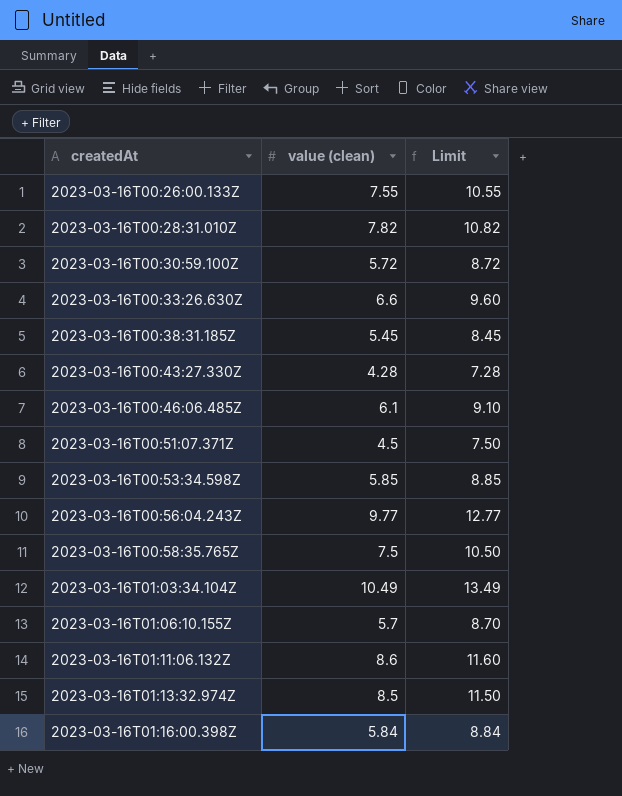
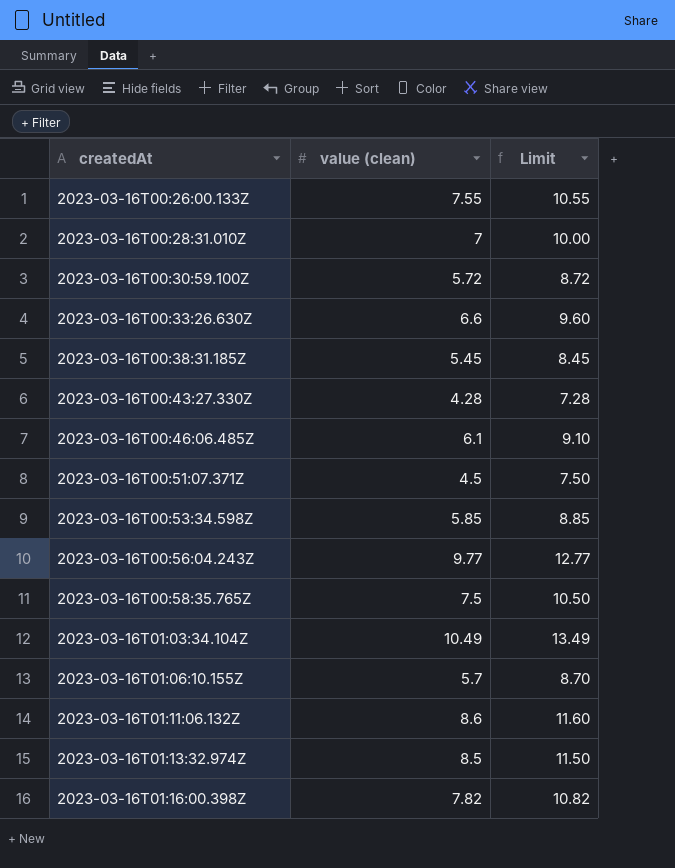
2023-03-16T00:28:31.010Z | value (clean): 7.82 -> 7
2023-03-16T00:28:31.010Z | Limit: 10.82 -> 10.00
2023-03-16T01:16:00.398Z | value (clean): 5.84 -> 7.82
2023-03-16T01:16:00.398Z | Limit: 8.84 -> 10.82

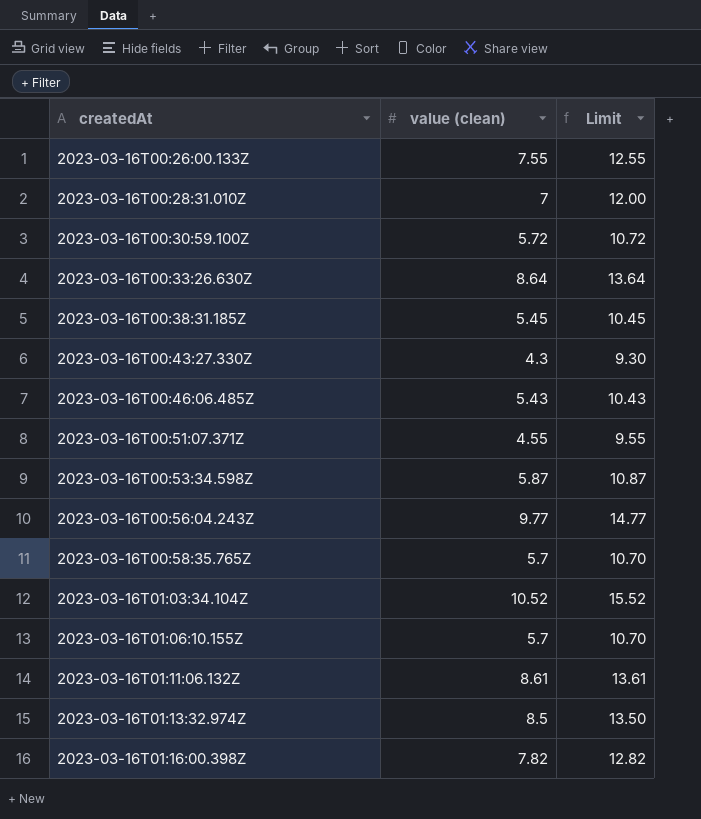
column Limit | formula: [value (clean)] + 3 -> [value (clean)] + 5
2023-03-16T00:33:26.630Z | value (clean): 6.6 -> 8.64
2023-03-16T00:43:27.330Z | value (clean): 4.28 -> 4.3
2023-03-16T00:46:06.485Z | value (clean): 6.1 -> 5.43
2023-03-16T00:51:07.371Z | value (clean): 4.5 -> 4.55
2023-03-16T00:53:34.598Z | value (clean): 5.85 -> 5.87
2023-03-16T00:58:35.765Z | value (clean): 7.5 -> 5.7
2023-03-16T01:03:34.104Z | value (clean): 10.49 -> 10.52
2023-03-16T01:11:06.132Z | value (clean): 8.6 -> 8.61

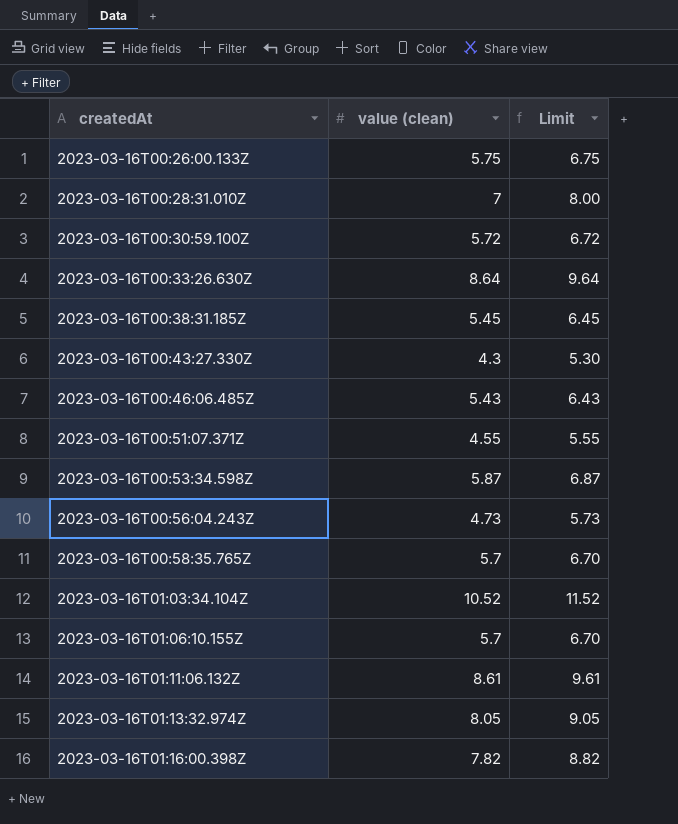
column Limit | formula: [value (clean)] + 5 -> [value (clean)] + 1
2023-03-16T00:26:00.133Z | value (clean): 7.55 -> 5.75
2023-03-16T00:56:04.243Z | value (clean): 9.77 -> 4.73
2023-03-16T01:13:32.974Z | value (clean): 8.5 -> 8.05

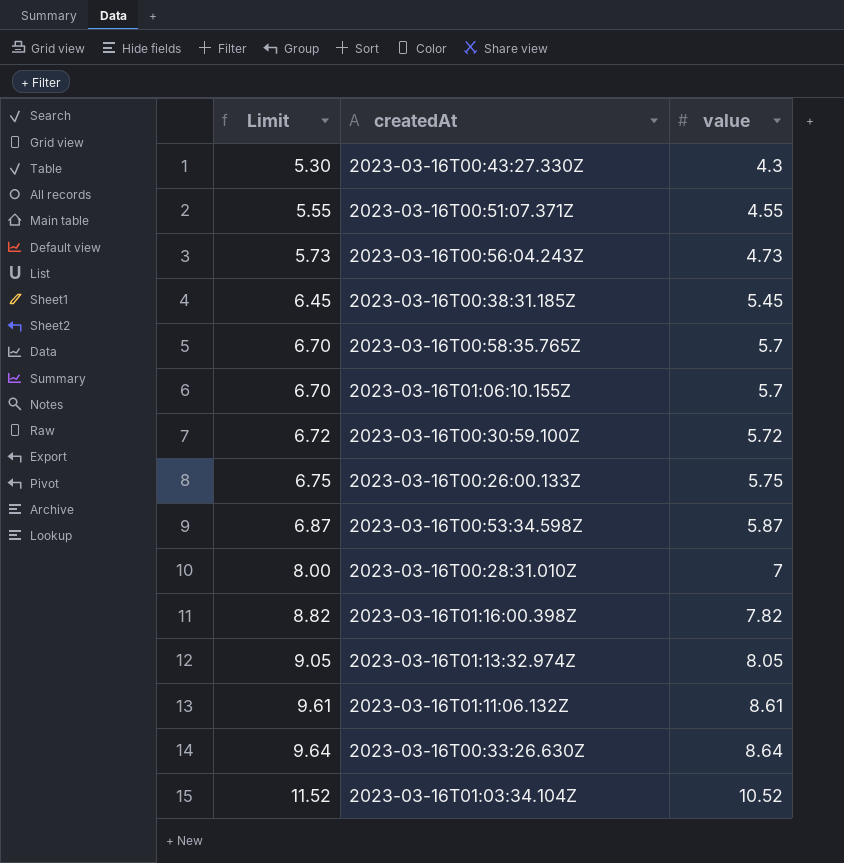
row order: createdAt ascending -> Limit ascending
column Limit | position: 3 -> 1
column name: value (clean) -> value
row 2023-03-16T00:46:06.485Z: 5.43 | 6.43 -> none

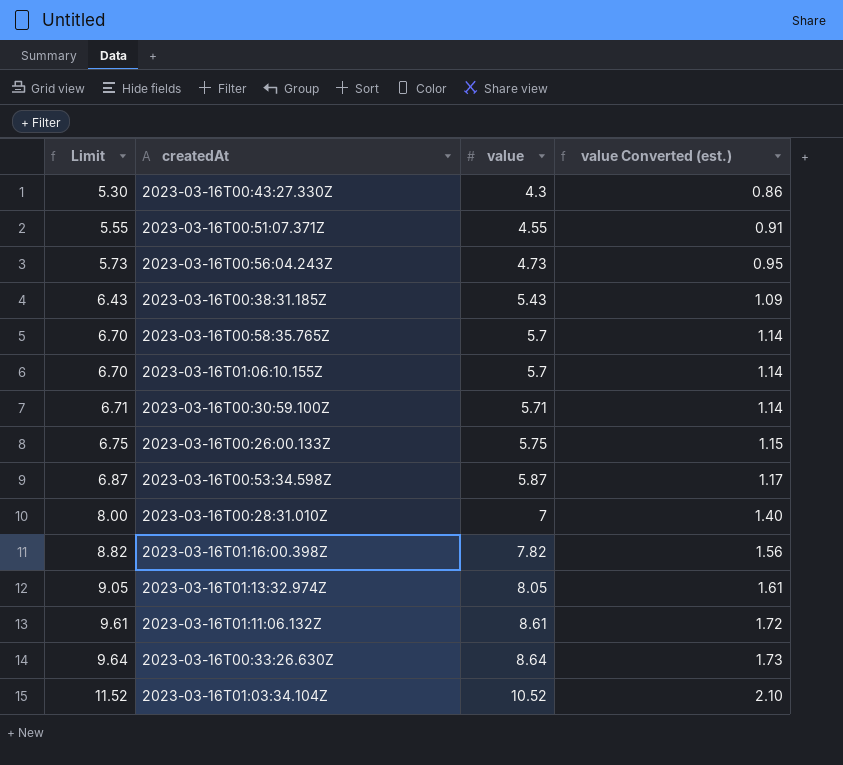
column value Converted (est.) | formula: none -> [value] * 0.2
2023-03-16T00:38:31.185Z | Limit: 6.45 -> 6.43
2023-03-16T00:38:31.185Z | value: 5.45 -> 5.43
2023-03-16T00:30:59.100Z | Limit: 6.72 -> 6.71
2023-03-16T00:30:59.100Z | value: 5.72 -> 5.71

